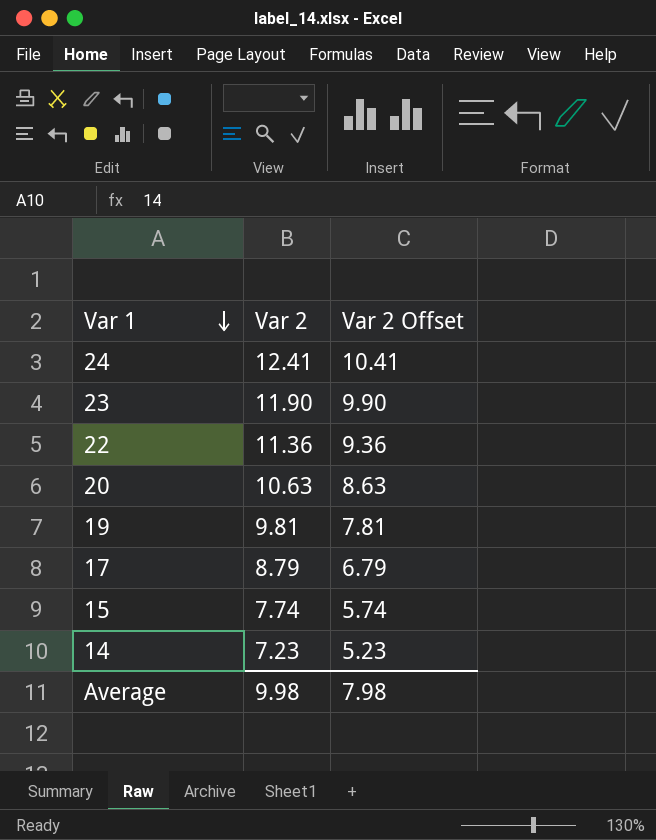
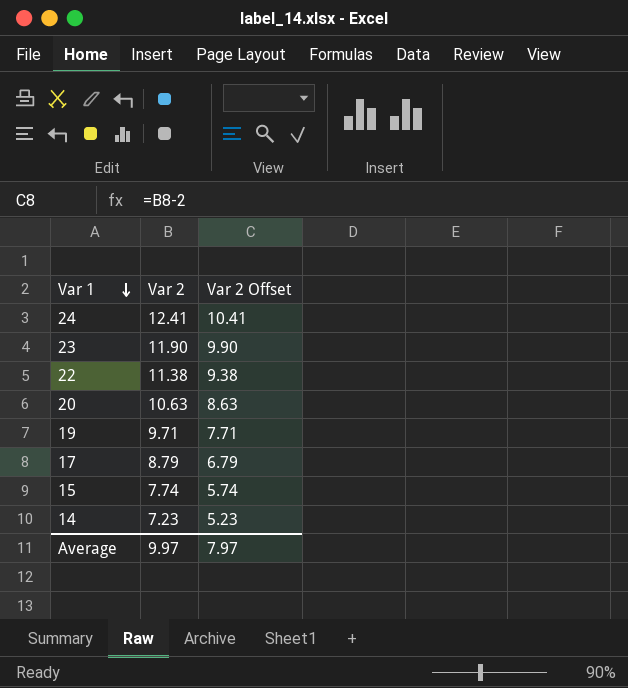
22 | Var 2: 11.36 -> 11.38
22 | Var 2 Offset: 9.36 -> 9.38
19 | Var 2: 9.81 -> 9.71
19 | Var 2 Offset: 7.81 -> 7.71
Average | Var 2: 9.98 -> 9.97
Average | Var 2 Offset: 7.98 -> 7.97

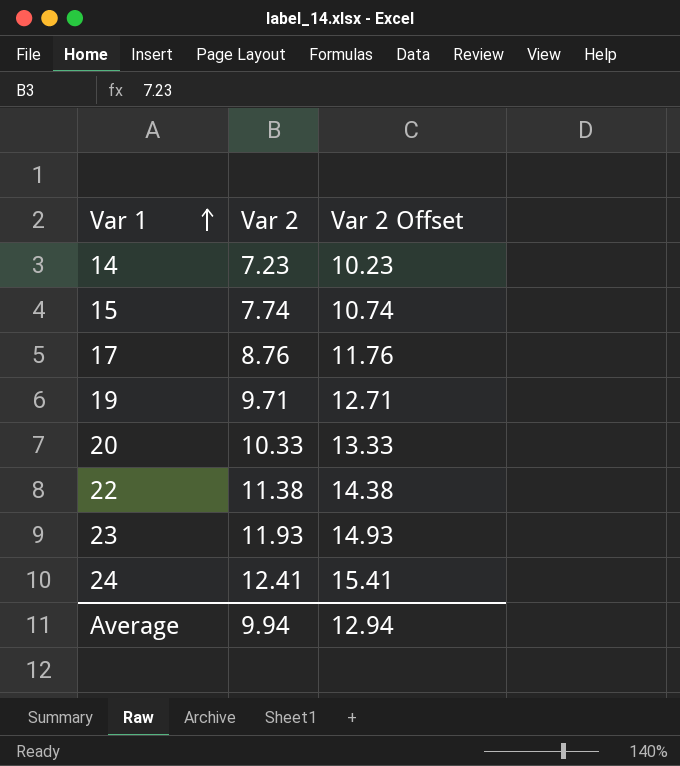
row order: Var 1 descending -> Var 1 ascending
column Var 2 Offset | formula: [Var 2] - 2 -> [Var 2] + 3
17 | Var 2: 8.79 -> 8.76
20 | Var 2: 10.63 -> 10.33
23 | Var 2: 11.90 -> 11.93
Average | Var 2: 9.97 -> 9.94
Average | Var 2 Offset: 7.97 -> 12.94

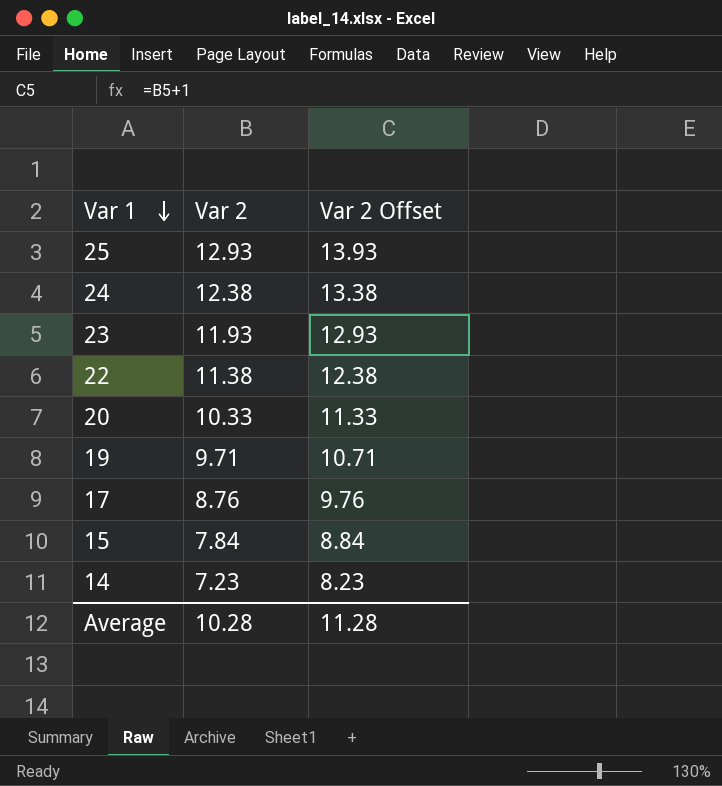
row order: Var 1 ascending -> Var 1 descending
column Var 2 Offset | formula: [Var 2] + 3 -> [Var 2] + 1
row 25: none -> 12.93 | 13.93
24 | Var 2: 12.41 -> 12.38
15 | Var 2: 7.74 -> 7.84
Average | Var 2: 9.94 -> 10.28
Average | Var 2 Offset: 12.94 -> 11.28

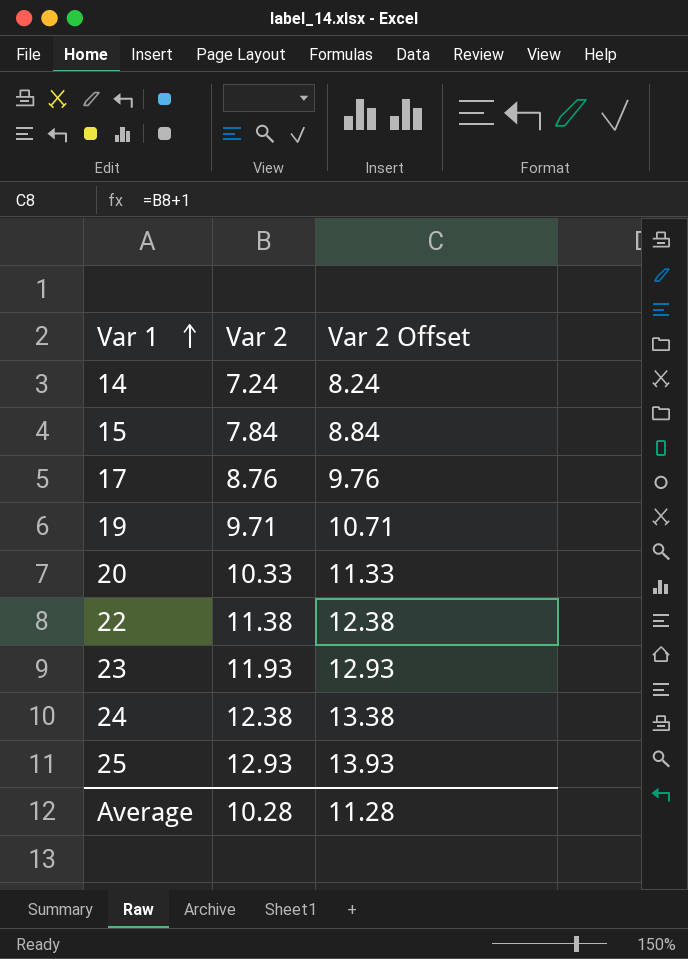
row order: Var 1 descending -> Var 1 ascending
14 | Var 2: 7.23 -> 7.24
14 | Var 2 Offset: 8.23 -> 8.24

